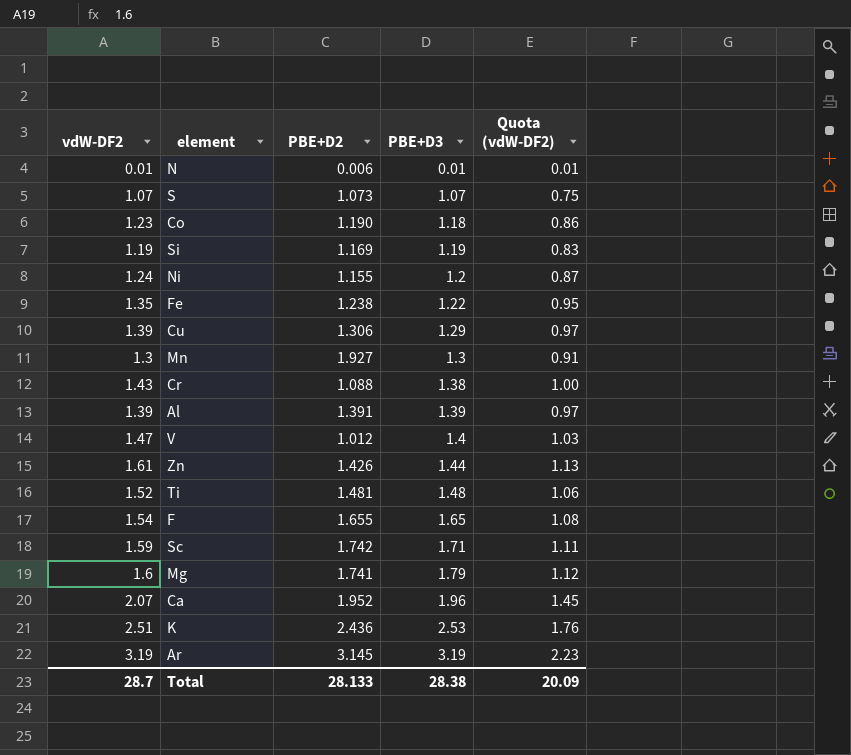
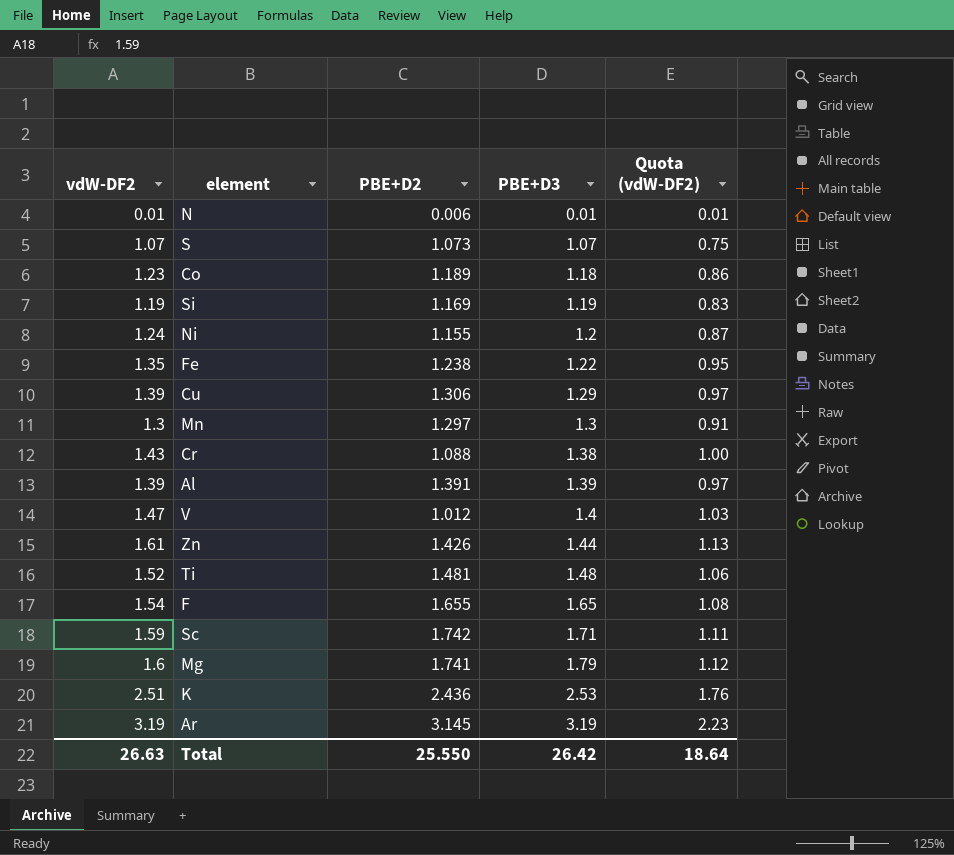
row Ca: 2.07 | 1.952 | 1.96 | 1.45 -> none
Co | PBE+D2: 1.190 -> 1.189
Mn | PBE+D2: 1.927 -> 1.297
Total | vdW-DF2: 28.7 -> 26.63
Total | PBE+D2: 28.133 -> 25.550
Total | PBE+D3: 28.38 -> 26.42
Total | Quota (vdW-DF2): 20.09 -> 18.64

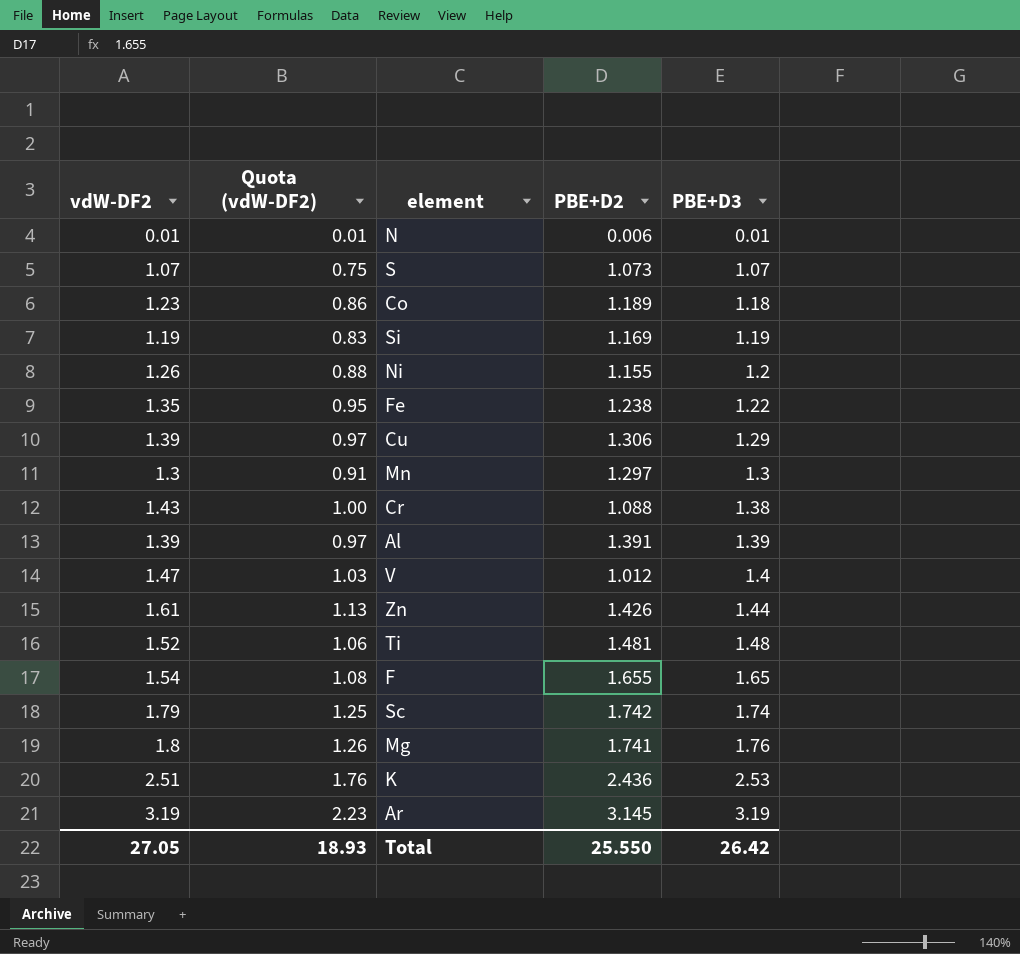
column Quota (vdW-DF2) | position: 5 -> 2
Ni | vdW-DF2: 1.24 -> 1.26
Ni | Quota (vdW-DF2): 0.87 -> 0.88
Sc | vdW-DF2: 1.59 -> 1.79
Sc | Quota (vdW-DF2): 1.11 -> 1.25
Sc | PBE+D3: 1.71 -> 1.74
Mg | vdW-DF2: 1.6 -> 1.8
Mg | Quota (vdW-DF2): 1.12 -> 1.26
Mg | PBE+D3: 1.79 -> 1.76
Total | vdW-DF2: 26.63 -> 27.05
Total | Quota (vdW-DF2): 18.64 -> 18.93

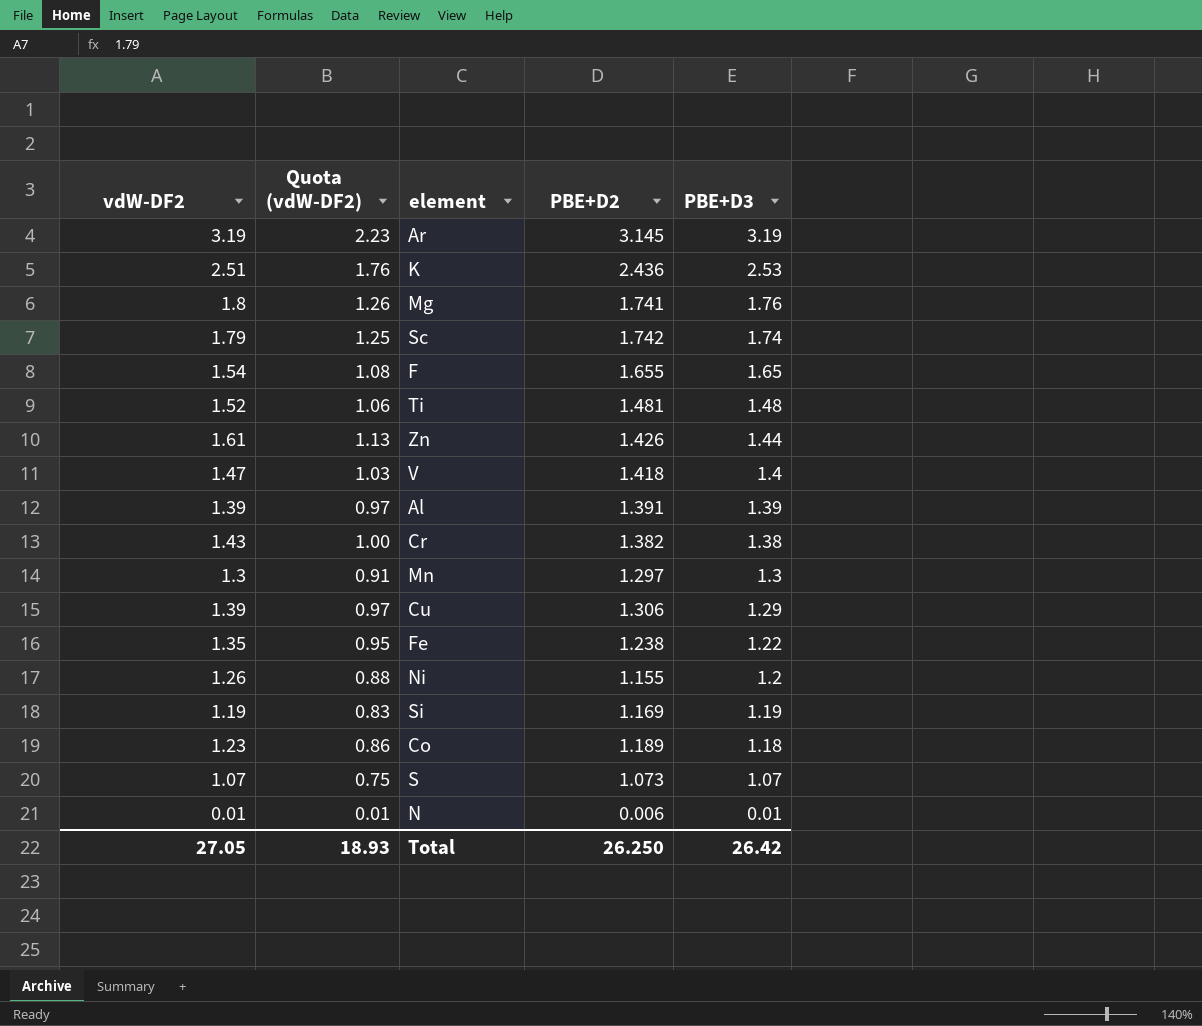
row order: PBE+D3 ascending -> PBE+D3 descending
V | PBE+D2: 1.012 -> 1.418
Cr | PBE+D2: 1.088 -> 1.382
Total | PBE+D2: 25.550 -> 26.250

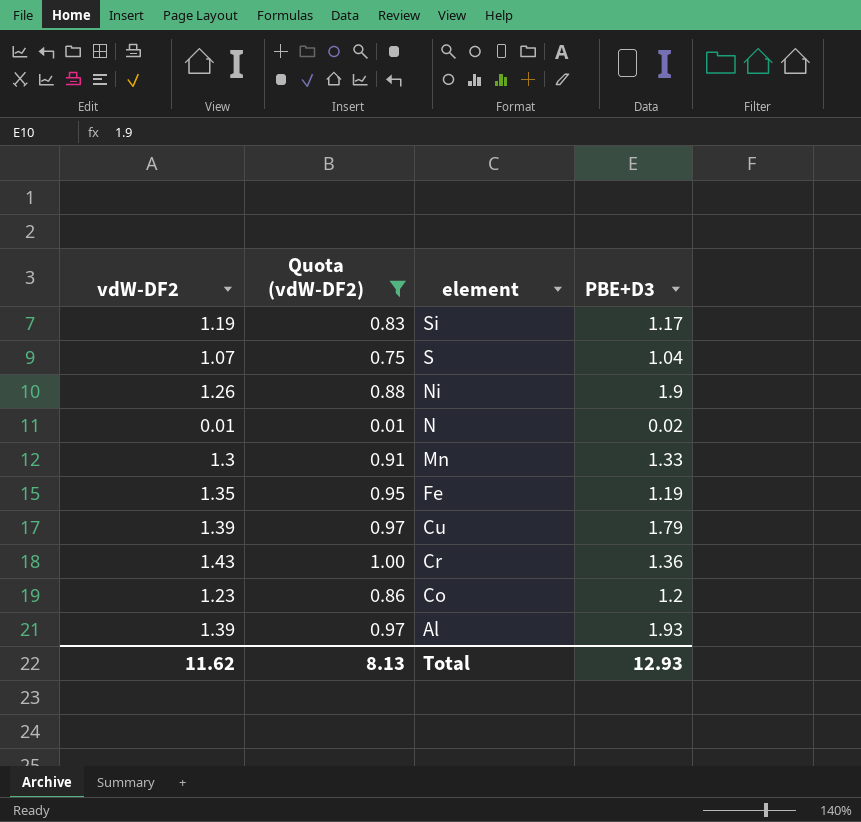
filter: none -> Quota (vdW-DF2) <= 1.00
row order: PBE+D3 descending -> element descending
column PBE+D2 | position: 4 -> none
Si | PBE+D3: 1.19 -> 1.17
S | PBE+D3: 1.07 -> 1.04
Ni | PBE+D3: 1.2 -> 1.9
N | PBE+D3: 0.01 -> 0.02
Mn | PBE+D3: 1.3 -> 1.33
Fe | PBE+D3: 1.22 -> 1.19
Cu | PBE+D3: 1.29 -> 1.79
Cr | PBE+D3: 1.38 -> 1.36
Co | PBE+D3: 1.18 -> 1.2
Al | PBE+D3: 1.39 -> 1.93
Total | vdW-DF2: 27.05 -> 11.62
Total | Quota (vdW-DF2): 18.93 -> 8.13
Total | PBE+D3: 26.42 -> 12.93

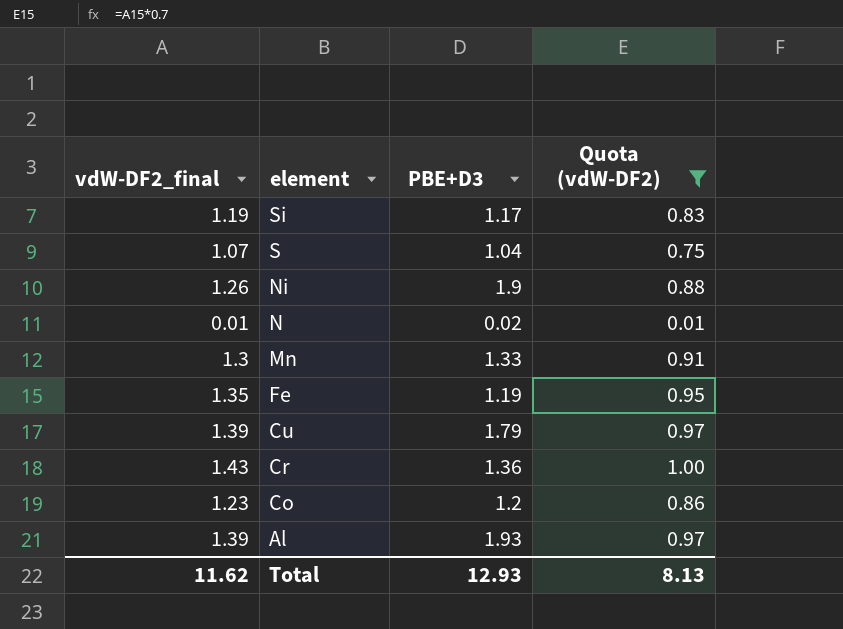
column name: vdW-DF2 -> vdW-DF2_final
column Quota (vdW-DF2) | position: 2 -> 4

